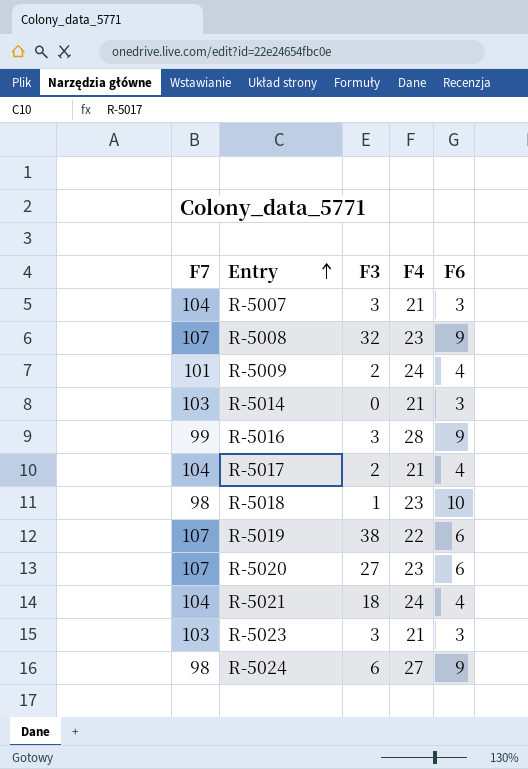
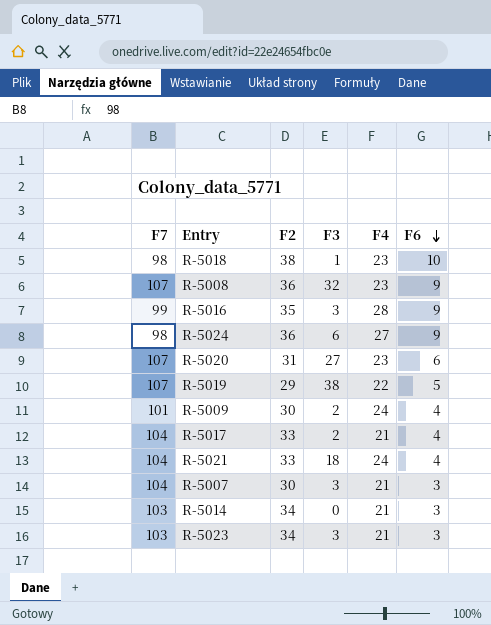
row order: Entry ascending -> F6 descending
column F2 | position: none -> 3
R-5019 | F6: 6 -> 5

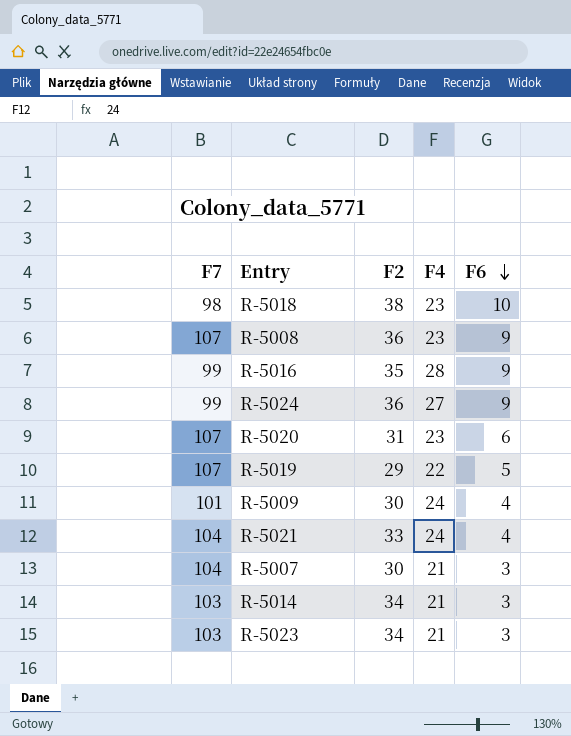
column F3 | position: 4 -> none
row R-5017: 104 | 33 | 2 | 21 | 4 -> none
R-5024 | F7: 98 -> 99

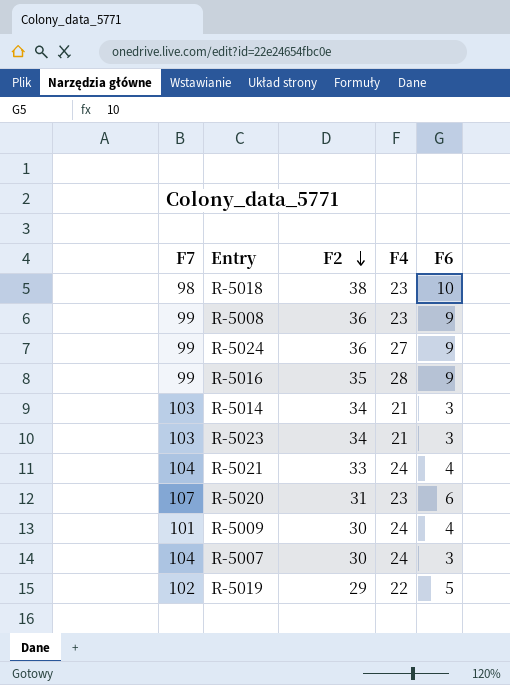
row order: F6 descending -> F2 descending
R-5008 | F7: 107 -> 99
R-5007 | F4: 21 -> 24
R-5019 | F7: 107 -> 102

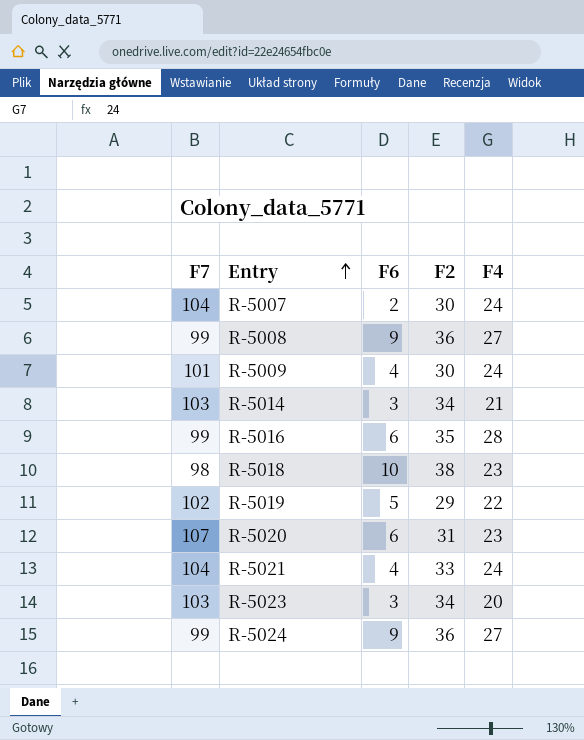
row order: F2 descending -> Entry ascending
column F6 | position: 5 -> 3
R-5007 | F6: 3 -> 2
R-5008 | F4: 23 -> 27
R-5016 | F6: 9 -> 6
R-5023 | F4: 21 -> 20

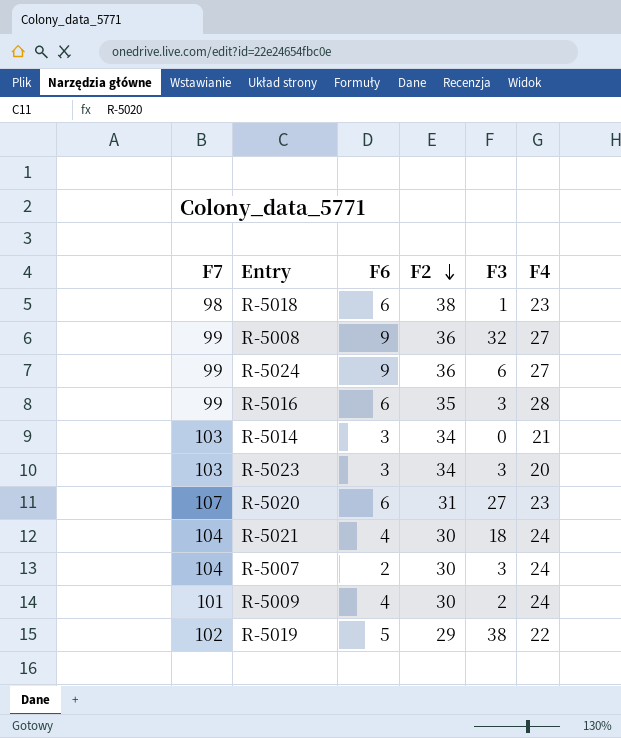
row order: Entry ascending -> F2 descending
column F3 | position: none -> 5
R-5018 | F6: 10 -> 6
R-5021 | F2: 33 -> 30

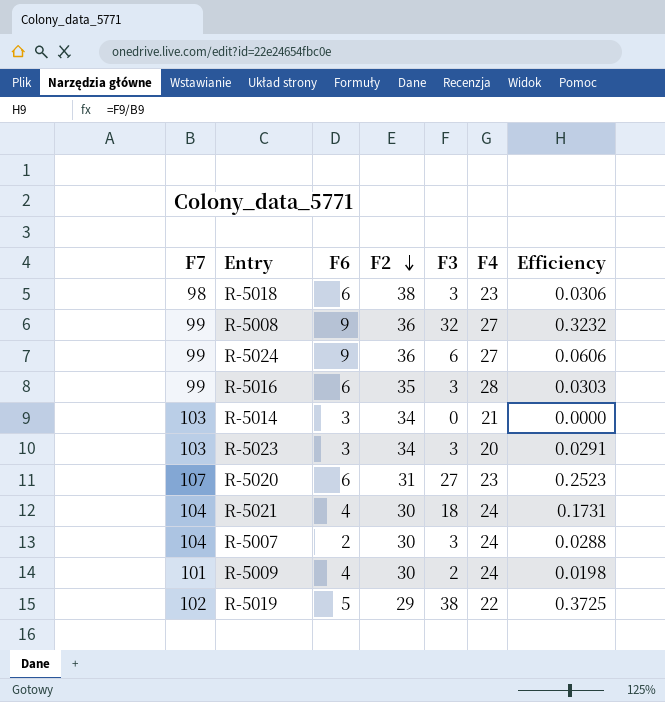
column Efficiency | formula: none -> [F3] / [F7]
R-5018 | F3: 1 -> 3

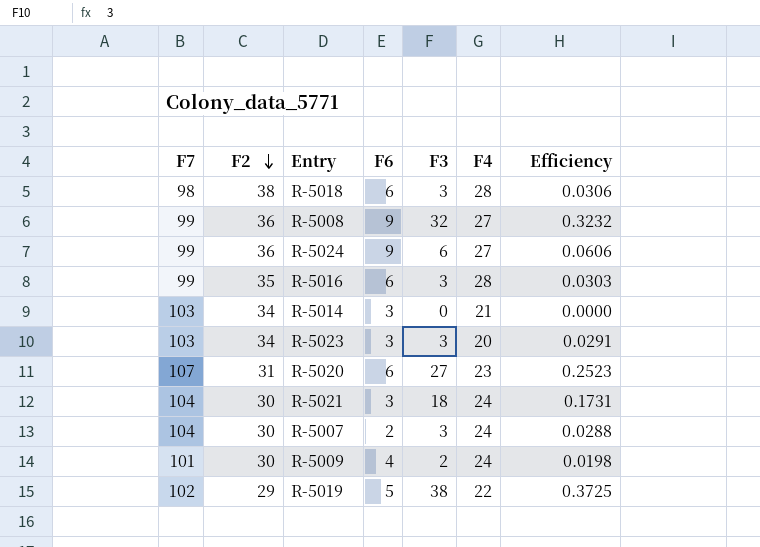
column F2 | position: 4 -> 2
R-5018 | F4: 23 -> 28
R-5021 | F6: 4 -> 3

